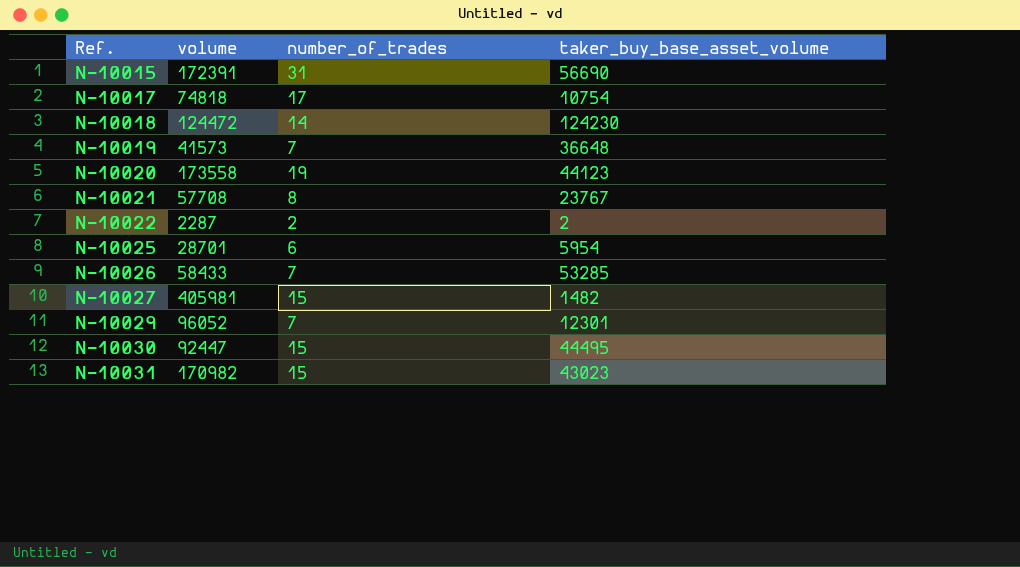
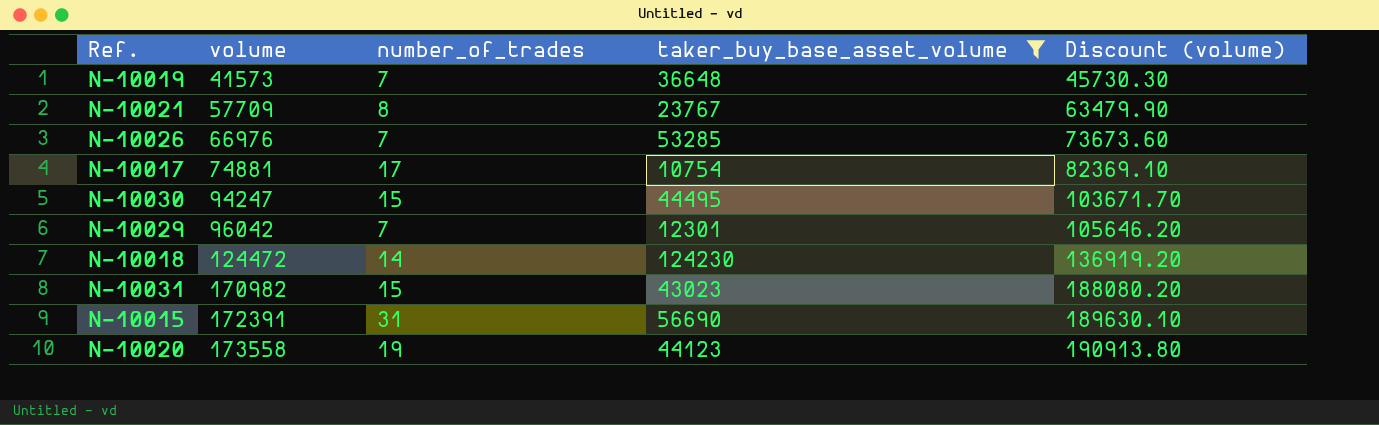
filter: none -> taker_buy_base_asset_volume >= 10754
row order: Ref. ascending -> volume ascending
column Discount (volume) | formula: none -> [volume] * 1.1
N-10021 | volume: 57708 -> 57709
N-10026 | volume: 58433 -> 66976
N-10017 | volume: 74818 -> 74881
N-10030 | volume: 92447 -> 94247
N-10029 | volume: 96052 -> 96042

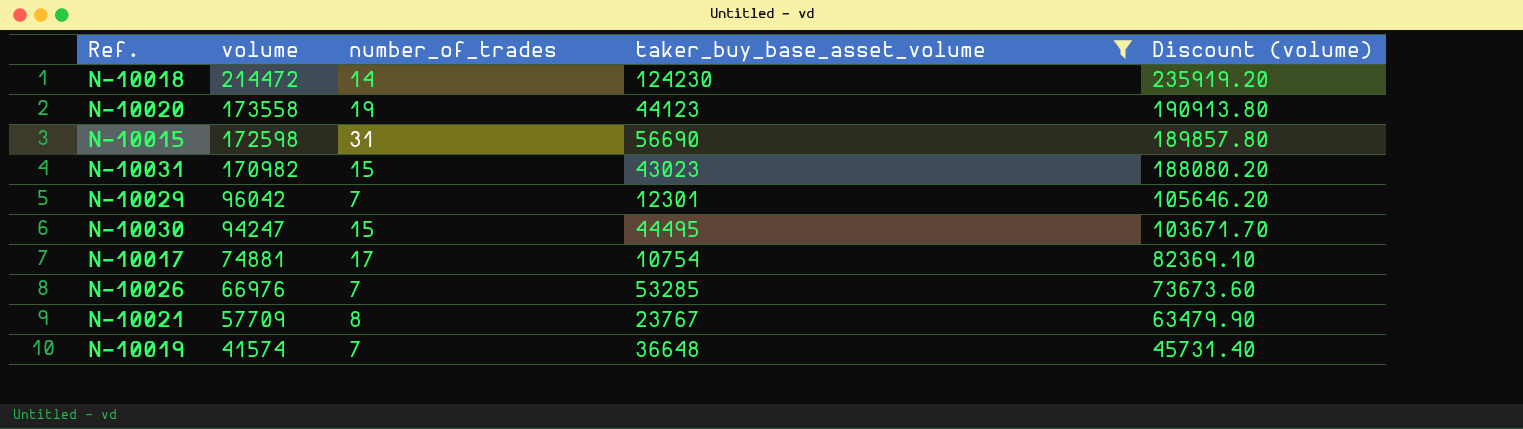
row order: volume ascending -> volume descending
N-10018 | volume: 124472 -> 214472
N-10018 | Discount (volume): 136919.20 -> 235919.20
N-10015 | volume: 172391 -> 172598
N-10015 | Discount (volume): 189630.10 -> 189857.80
N-10019 | volume: 41573 -> 41574
N-10019 | Discount (volume): 45730.30 -> 45731.40

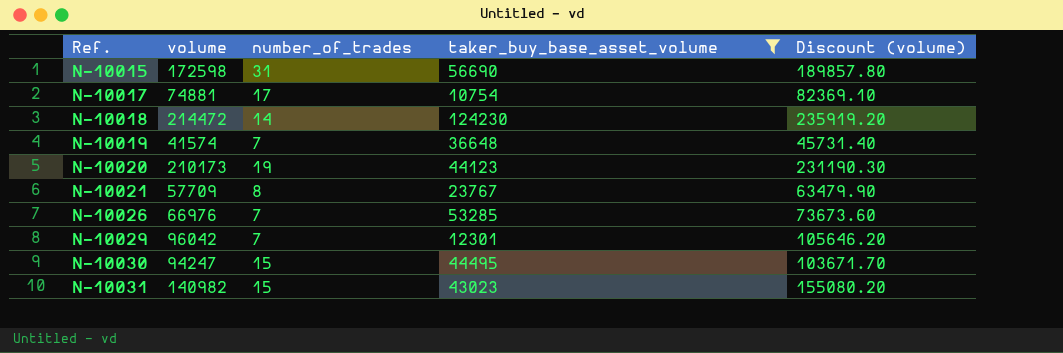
row order: volume descending -> Ref. ascending
N-10020 | volume: 173558 -> 210173
N-10020 | Discount (volume): 190913.80 -> 231190.30
N-10031 | volume: 170982 -> 140982
N-10031 | Discount (volume): 188080.20 -> 155080.20

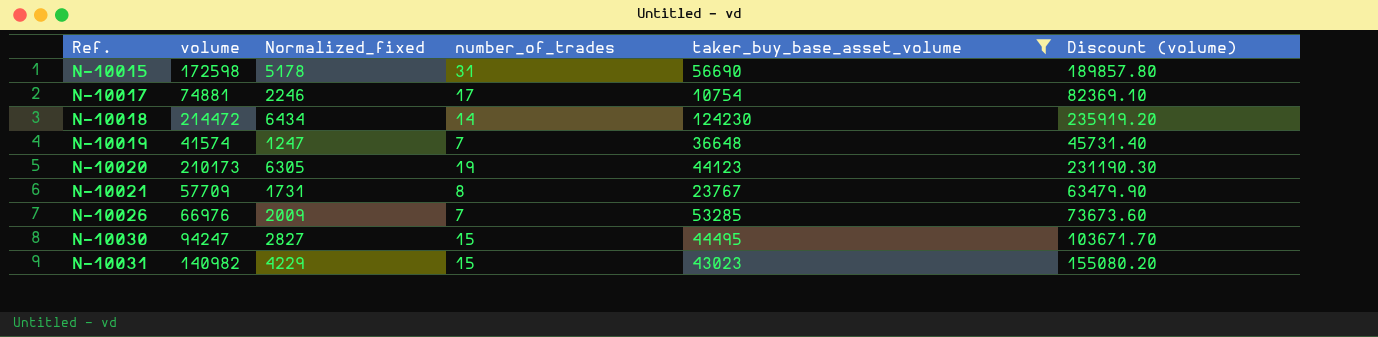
column Normalized_fixed | formula: none -> [volume] * 0.03
row N-10029: 96042 | 7 | 12301 | 105646.20 -> none

